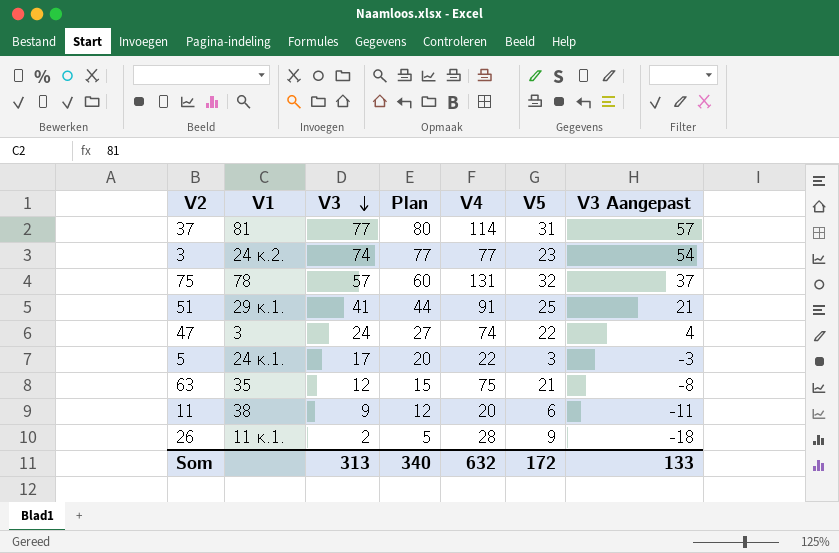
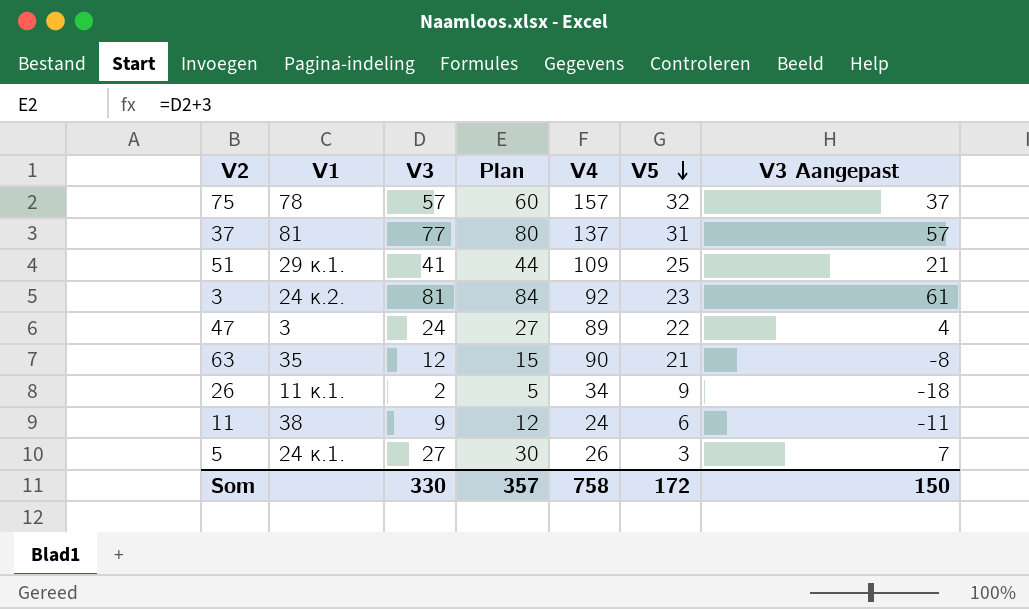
row order: V3 descending -> V5 descending
75 | V4: 131 -> 157
37 | V4: 114 -> 137
51 | V4: 91 -> 109
3 | V3: 74 -> 81
3 | Plan: 77 -> 84
3 | V4: 77 -> 92
3 | V3 Aangepast: 54 -> 61
47 | V4: 74 -> 89
63 | V4: 75 -> 90
26 | V4: 28 -> 34
11 | V4: 20 -> 24
5 | V3: 17 -> 27
5 | Plan: 20 -> 30
5 | V4: 22 -> 26
5 | V3 Aangepast: -3 -> 7
Som | V3: 313 -> 330
Som | Plan: 340 -> 357
Som | V4: 632 -> 758
Som | V3 Aangepast: 133 -> 150

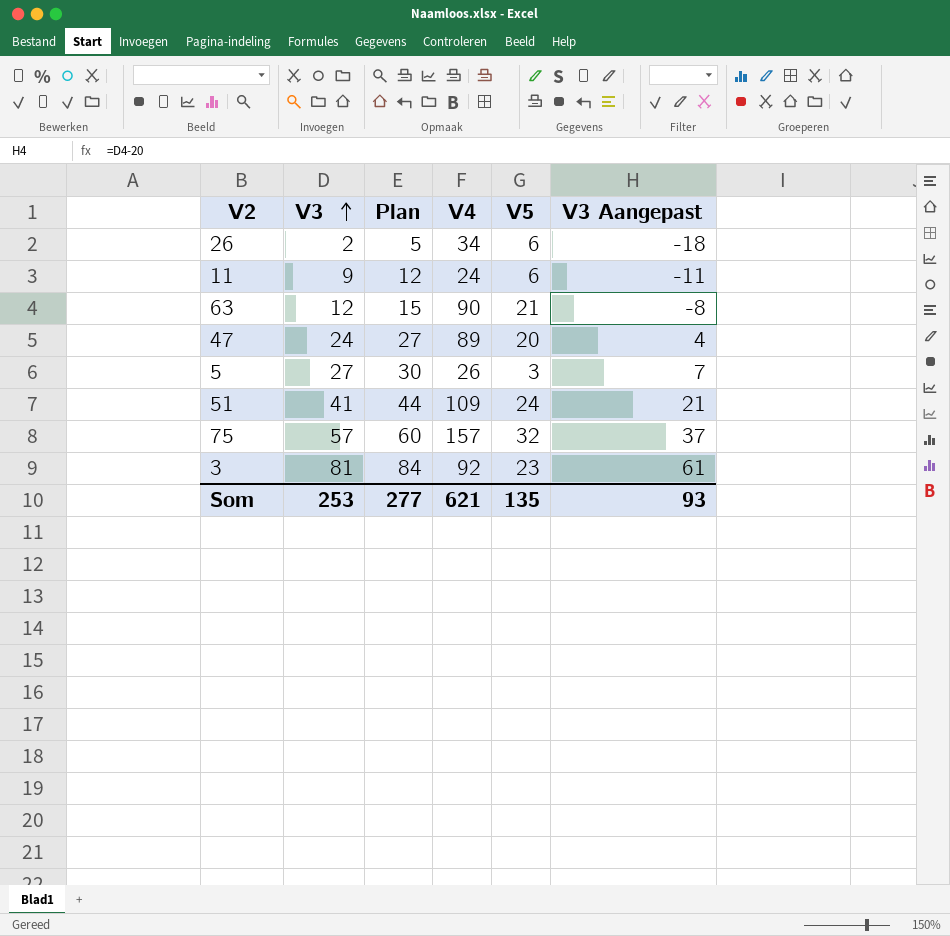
row order: V5 descending -> V3 ascending
column V1 | position: 2 -> none
row 37: 81 | 77 | 80 | 137 | 31 | 57 -> none
26 | V5: 9 -> 6
47 | V5: 22 -> 20
51 | V5: 25 -> 24
Som | V3: 330 -> 253
Som | Plan: 357 -> 277
Som | V4: 758 -> 621
Som | V5: 172 -> 135
Som | V3 Aangepast: 150 -> 93

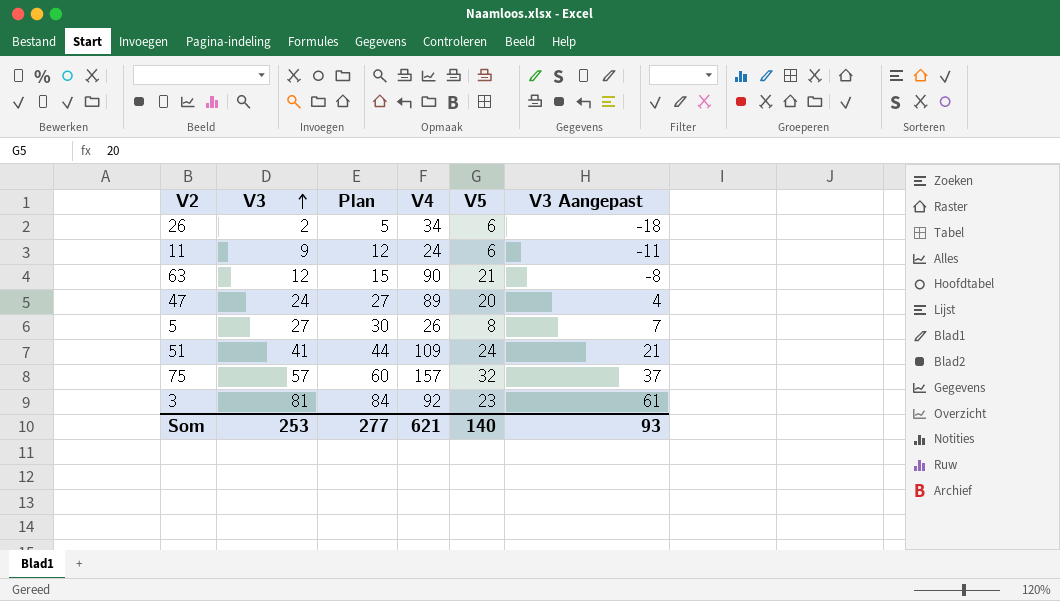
5 | V5: 3 -> 8
Som | V5: 135 -> 140

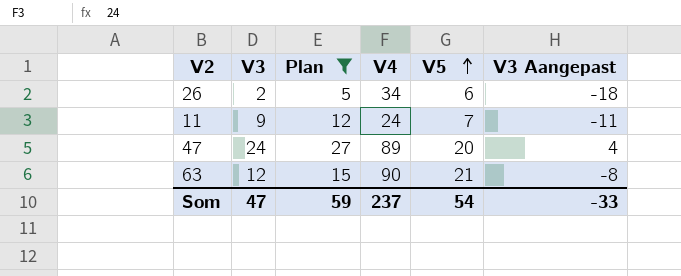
filter: none -> Plan <= 27
row order: V3 ascending -> V5 ascending
11 | V5: 6 -> 7
Som | V3: 253 -> 47
Som | Plan: 277 -> 59
Som | V4: 621 -> 237
Som | V5: 140 -> 54
Som | V3 Aangepast: 93 -> -33

